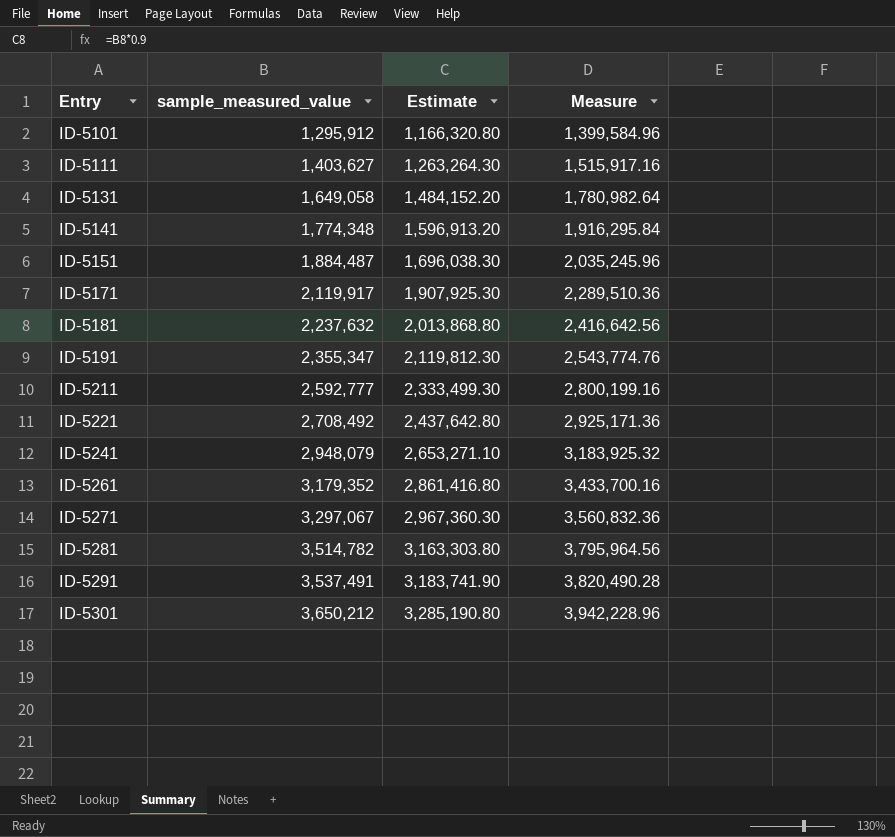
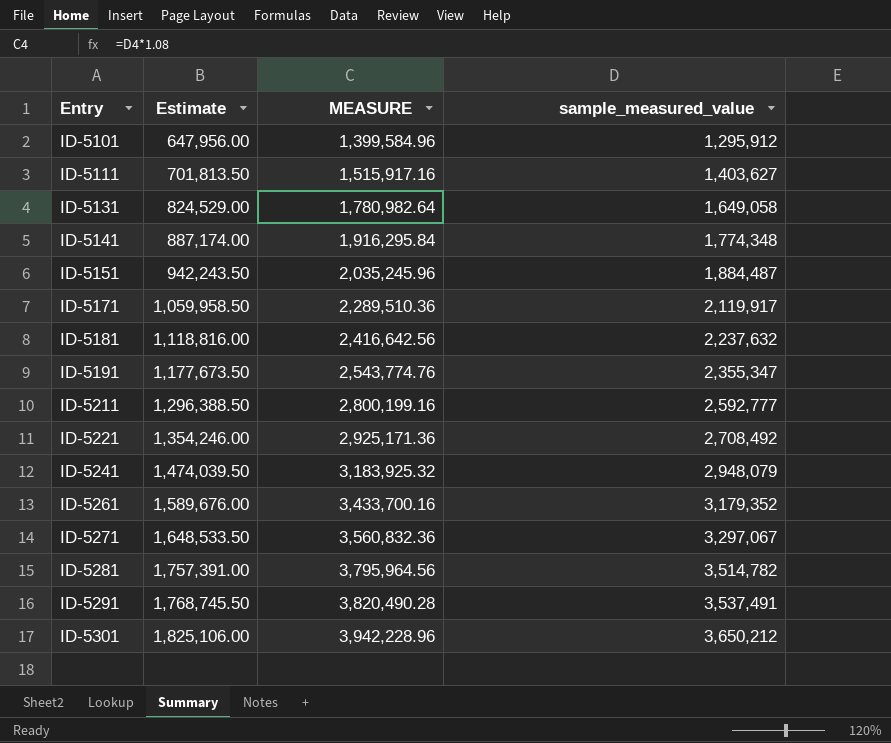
column Estimate | formula: [sample_measured_value] * 0.9 -> [sample_measured_value] * 0.5
column name: Measure -> MEASURE
column sample_measured_value | position: 2 -> 4

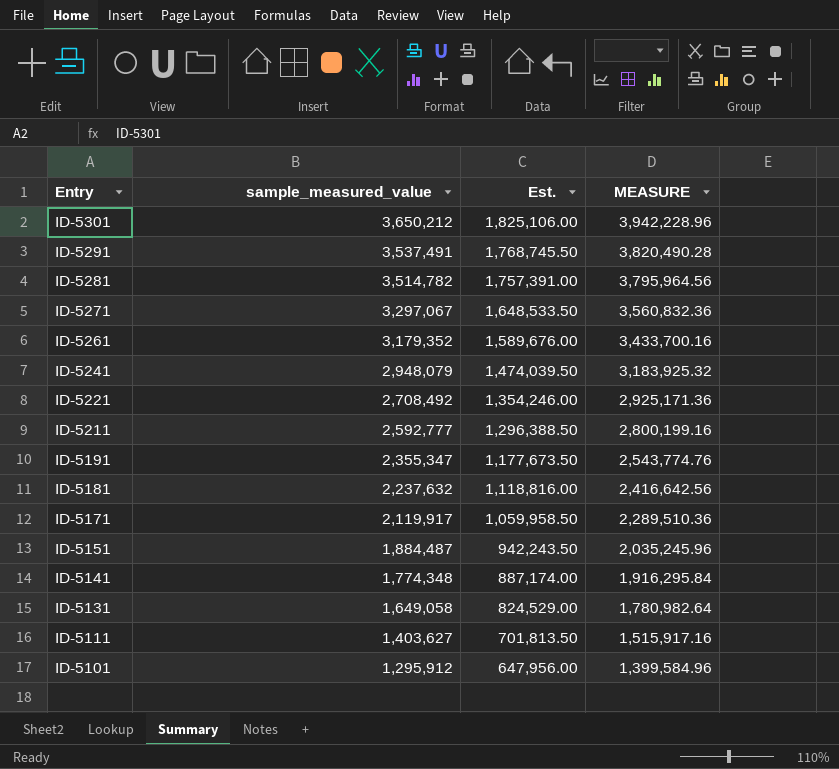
row order: Entry ascending -> Entry descending
column sample_measured_value | position: 4 -> 2
column name: Estimate -> Est.

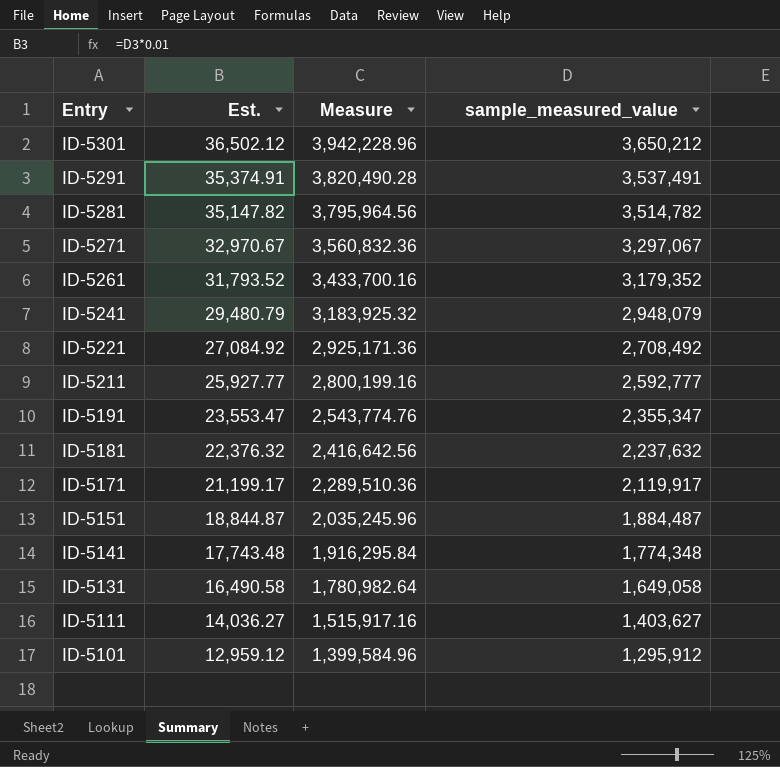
column Est. | formula: [sample_measured_value] * 0.5 -> [sample_measured_value] * 0.01
column name: MEASURE -> Measure
column sample_measured_value | position: 2 -> 4

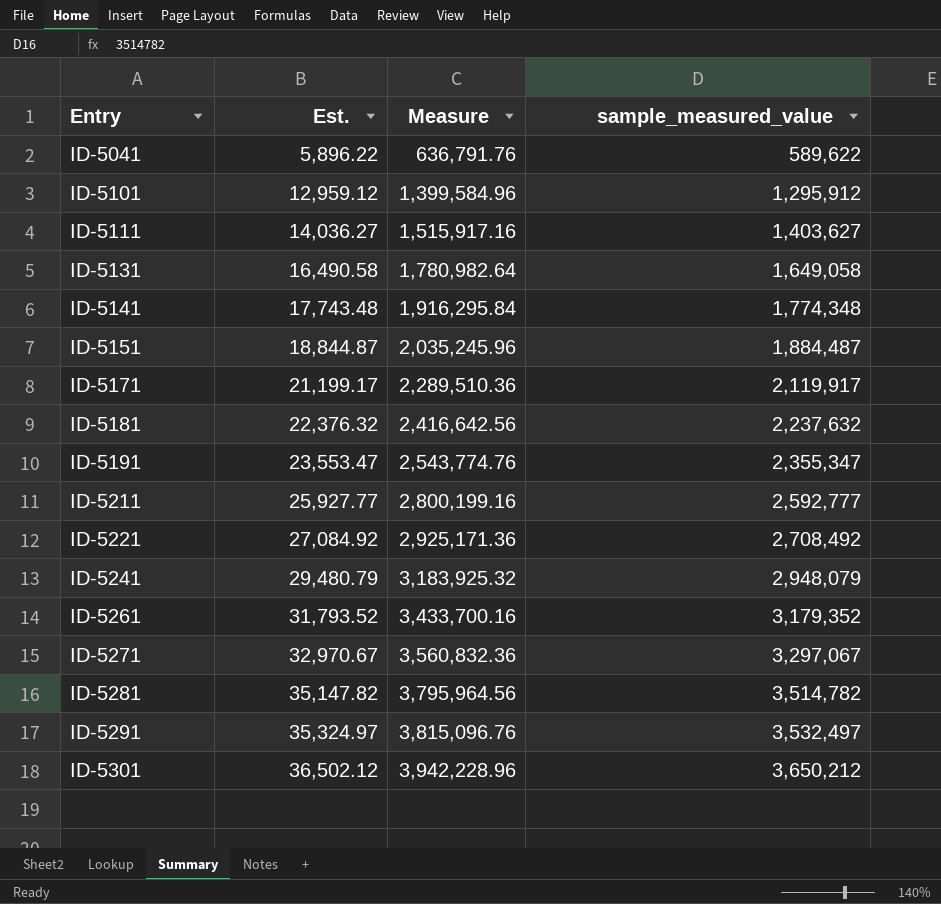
row order: Entry descending -> Entry ascending
row ID-5041: none -> 5,896.22 | 636,791.76 | 589,622
ID-5291 | Est.: 35,374.91 -> 35,324.97
ID-5291 | Measure: 3,820,490.28 -> 3,815,096.76
ID-5291 | sample_measured_value: 3,537,491 -> 3,532,497

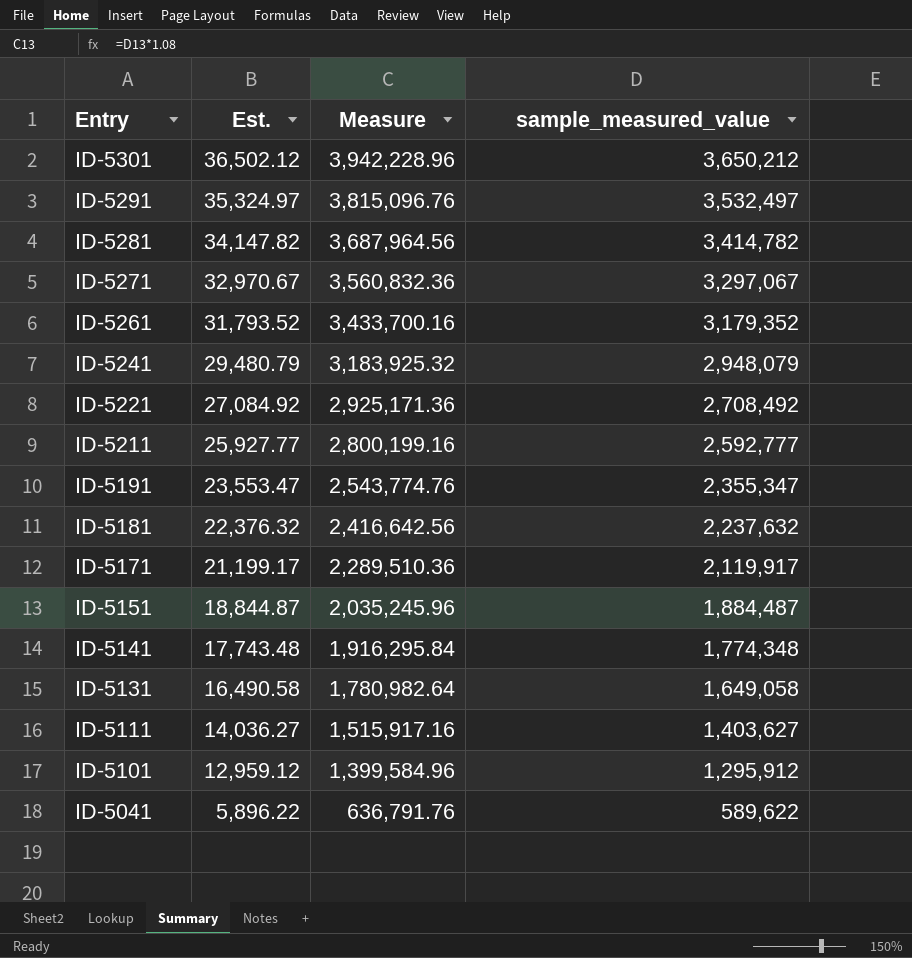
row order: Entry ascending -> Entry descending
ID-5281 | Est.: 35,147.82 -> 34,147.82
ID-5281 | Measure: 3,795,964.56 -> 3,687,964.56
ID-5281 | sample_measured_value: 3,514,782 -> 3,414,782

